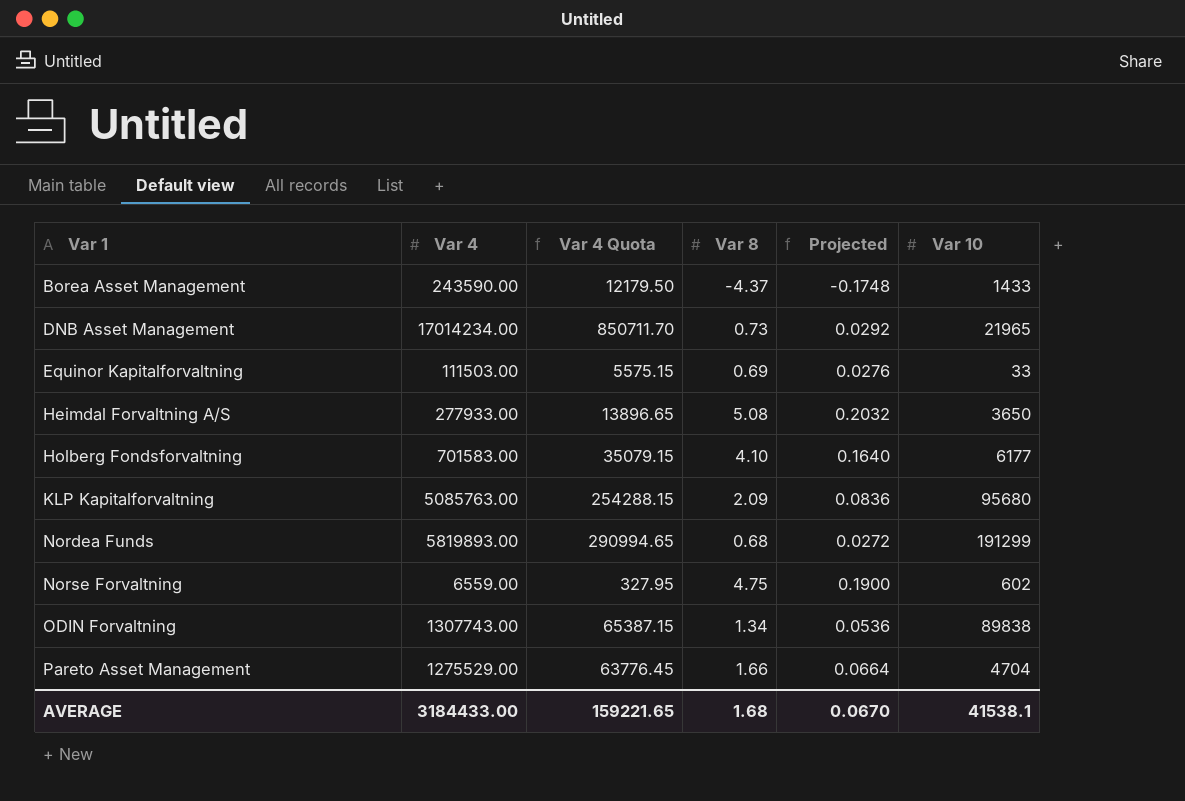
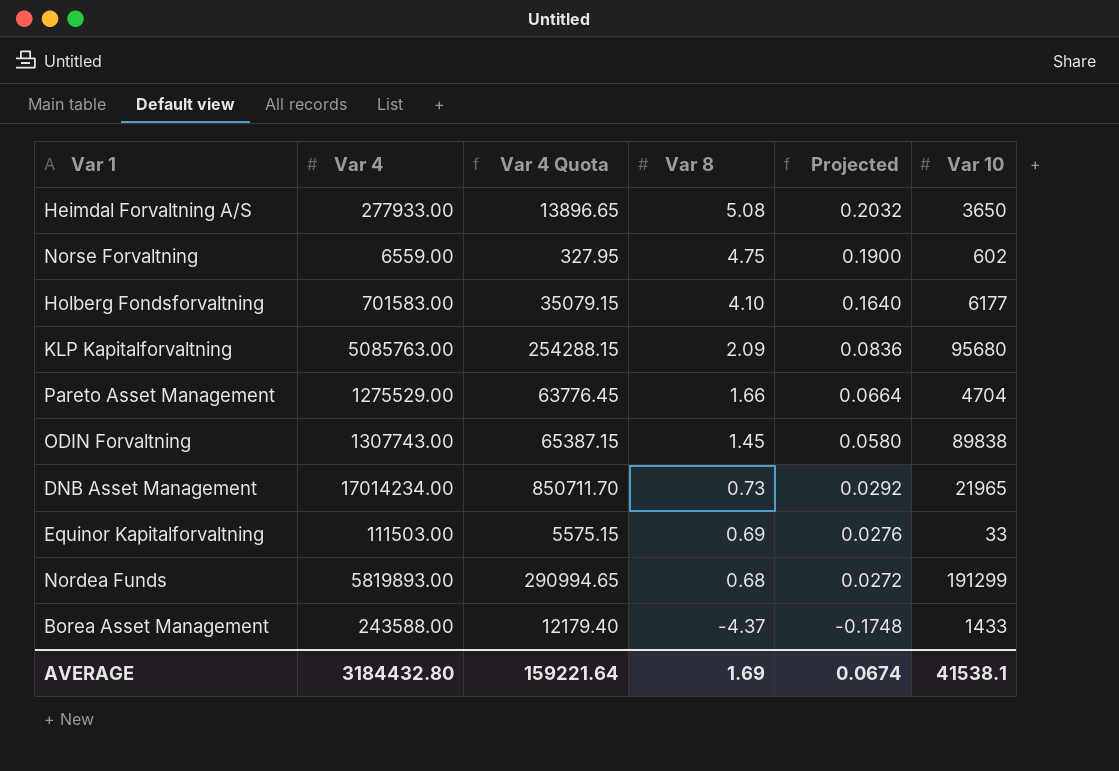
row order: Var 1 ascending -> Var 8 descending
ODIN Forvaltning | Var 8: 1.34 -> 1.45
ODIN Forvaltning | Projected: 0.0536 -> 0.0580
Borea Asset Management | Var 4: 243590.00 -> 243588.00
Borea Asset Management | Var 4 Quota: 12179.50 -> 12179.40
AVERAGE | Var 4: 3184433.00 -> 3184432.80
AVERAGE | Var 4 Quota: 159221.65 -> 159221.64
AVERAGE | Var 8: 1.68 -> 1.69
AVERAGE | Projected: 0.0670 -> 0.0674

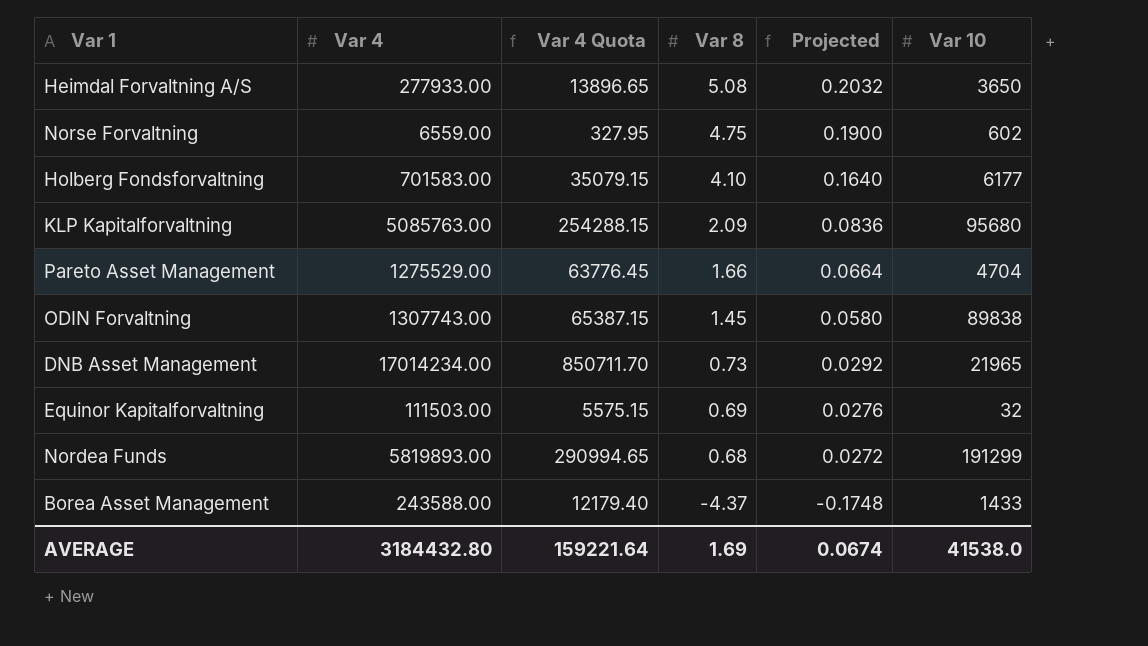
Equinor Kapitalforvaltning | Var 10: 33 -> 32
AVERAGE | Var 10: 41538.1 -> 41538.0

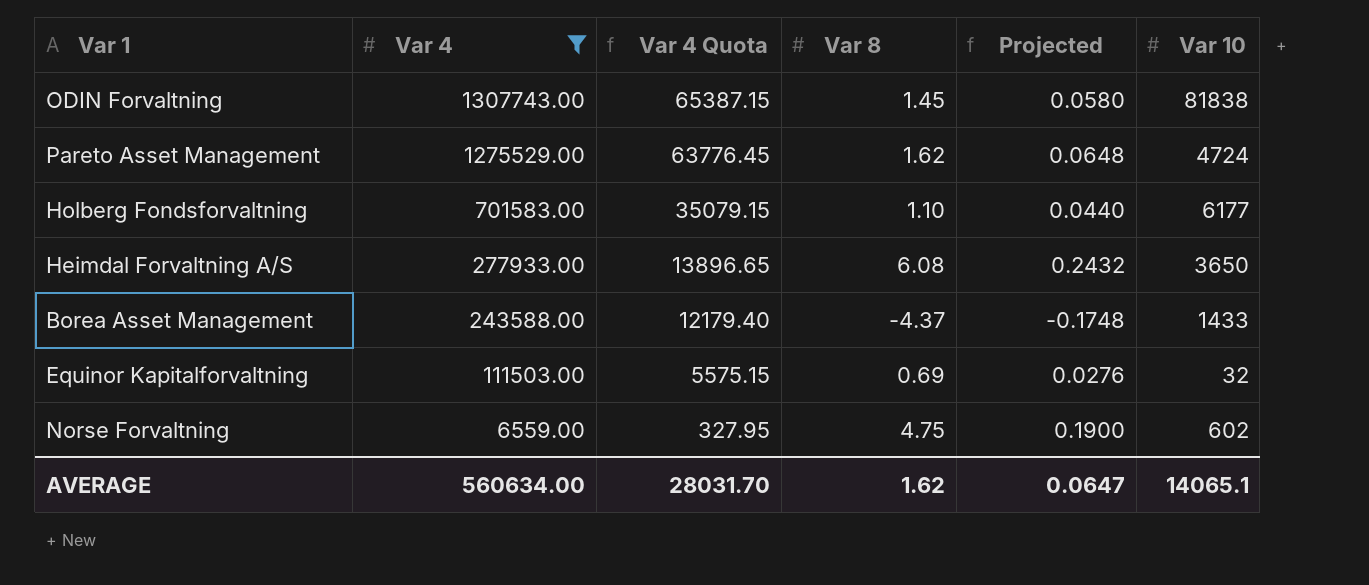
filter: none -> Var 4 <= 1307743.00
row order: Var 8 descending -> Var 4 descending
ODIN Forvaltning | Var 10: 89838 -> 81838
Pareto Asset Management | Var 8: 1.66 -> 1.62
Pareto Asset Management | Projected: 0.0664 -> 0.0648
Pareto Asset Management | Var 10: 4704 -> 4724
Holberg Fondsforvaltning | Var 8: 4.10 -> 1.10
Holberg Fondsforvaltning | Projected: 0.1640 -> 0.0440
Heimdal Forvaltning A/S | Var 8: 5.08 -> 6.08
Heimdal Forvaltning A/S | Projected: 0.2032 -> 0.2432
AVERAGE | Var 4: 3184432.80 -> 560634.00
AVERAGE | Var 4 Quota: 159221.64 -> 28031.70
AVERAGE | Var 8: 1.69 -> 1.62
AVERAGE | Projected: 0.0674 -> 0.0647
AVERAGE | Var 10: 41538.0 -> 14065.1

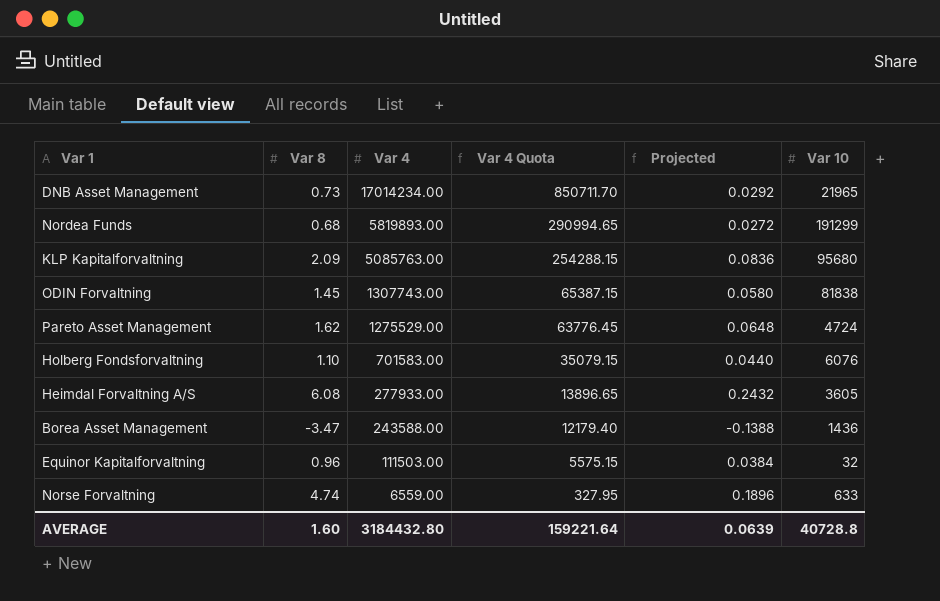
filter: Var 4 <= 1307743.00 -> none
column Var 8 | position: 4 -> 2
Holberg Fondsforvaltning | Var 10: 6177 -> 6076
Heimdal Forvaltning A/S | Var 10: 3650 -> 3605
Borea Asset Management | Var 8: -4.37 -> -3.47
Borea Asset Management | Projected: -0.1748 -> -0.1388
Borea Asset Management | Var 10: 1433 -> 1436
Equinor Kapitalforvaltning | Var 8: 0.69 -> 0.96
Equinor Kapitalforvaltning | Projected: 0.0276 -> 0.0384
Norse Forvaltning | Var 8: 4.75 -> 4.74
Norse Forvaltning | Projected: 0.1900 -> 0.1896
Norse Forvaltning | Var 10: 602 -> 633
AVERAGE | Var 8: 1.62 -> 1.60
AVERAGE | Var 4: 560634.00 -> 3184432.80
AVERAGE | Var 4 Quota: 28031.70 -> 159221.64
AVERAGE | Projected: 0.0647 -> 0.0639
AVERAGE | Var 10: 14065.1 -> 40728.8

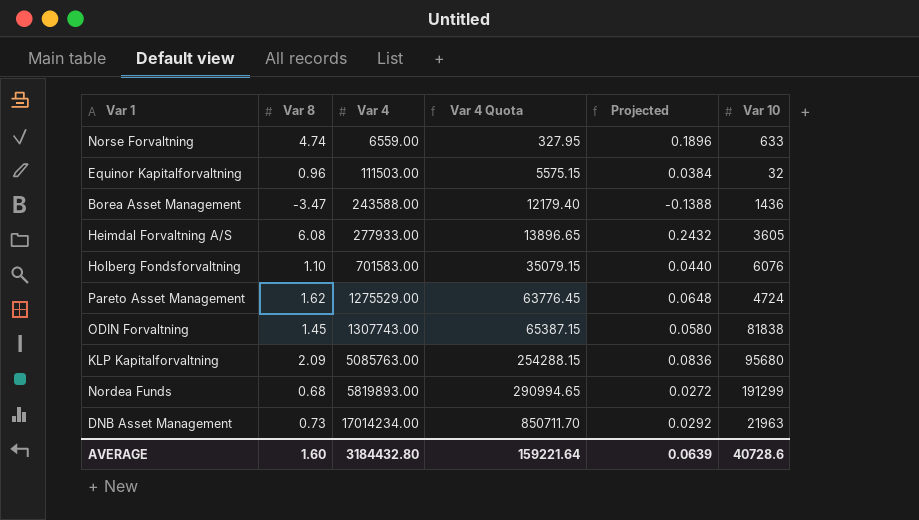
row order: Var 4 descending -> Var 4 ascending
DNB Asset Management | Var 10: 21965 -> 21963
AVERAGE | Var 10: 40728.8 -> 40728.6

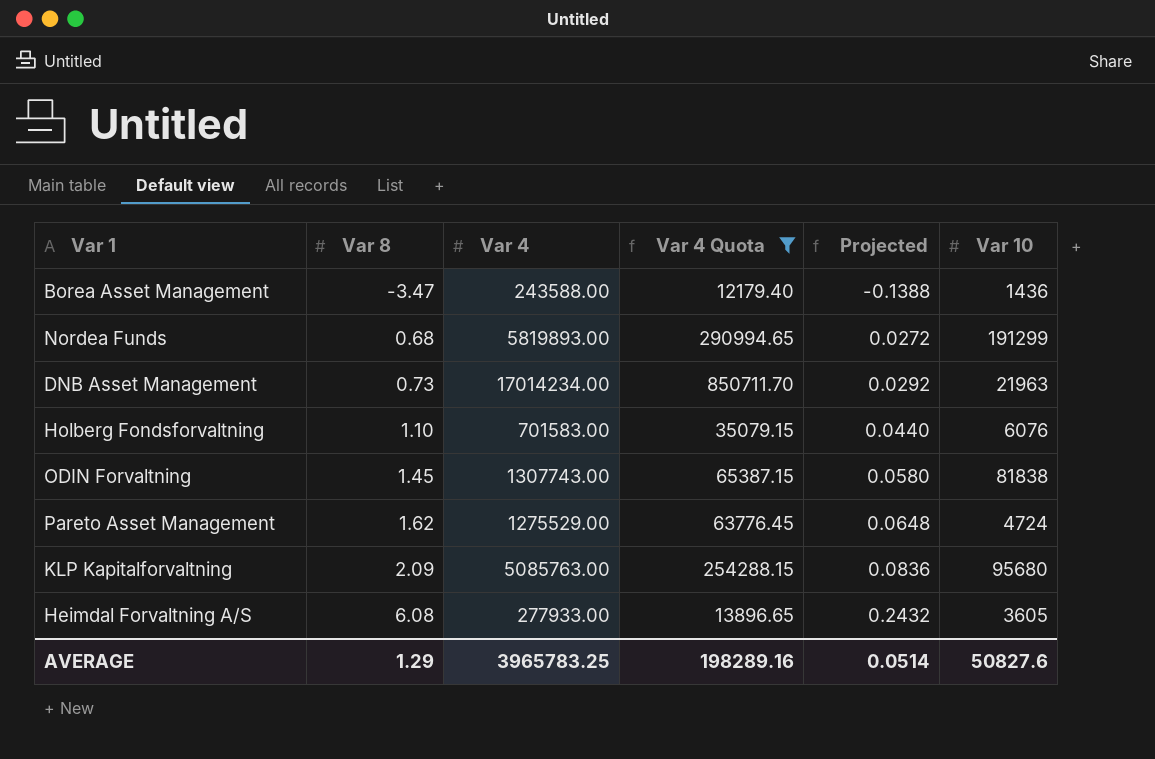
filter: none -> Var 4 Quota >= 12179.40
row order: Var 4 ascending -> Var 8 ascending
AVERAGE | Var 8: 1.60 -> 1.29
AVERAGE | Var 4: 3184432.80 -> 3965783.25
AVERAGE | Var 4 Quota: 159221.64 -> 198289.16
AVERAGE | Projected: 0.0639 -> 0.0514
AVERAGE | Var 10: 40728.6 -> 50827.6

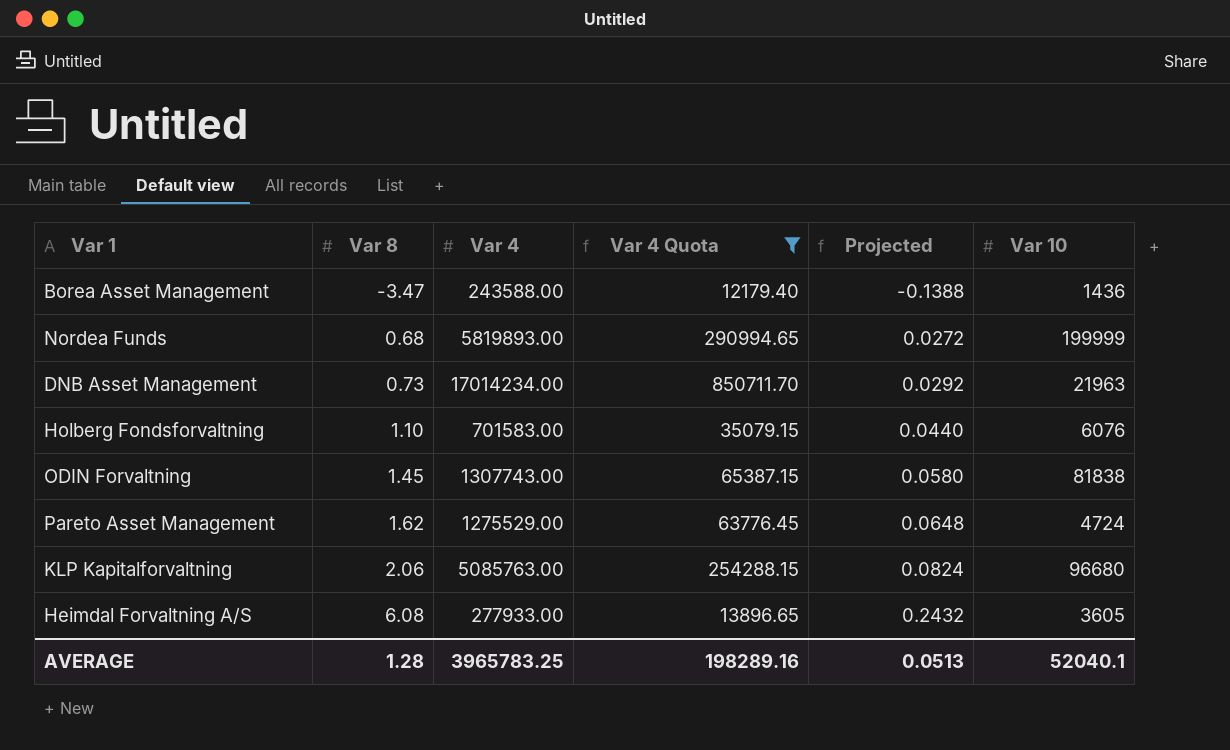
Nordea Funds | Var 10: 191299 -> 199999
KLP Kapitalforvaltning | Var 8: 2.09 -> 2.06
KLP Kapitalforvaltning | Projected: 0.0836 -> 0.0824
KLP Kapitalforvaltning | Var 10: 95680 -> 96680
AVERAGE | Var 8: 1.29 -> 1.28
AVERAGE | Projected: 0.0514 -> 0.0513
AVERAGE | Var 10: 50827.6 -> 52040.1

